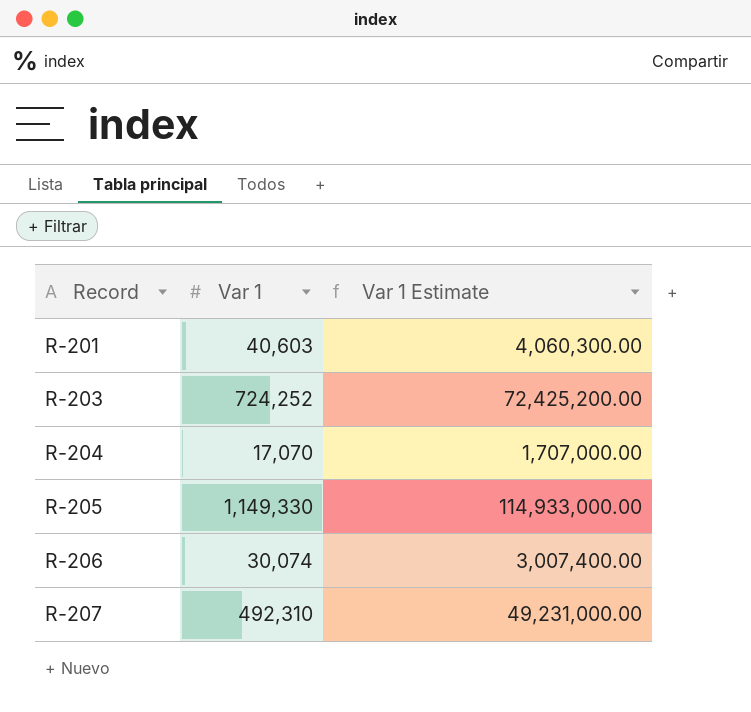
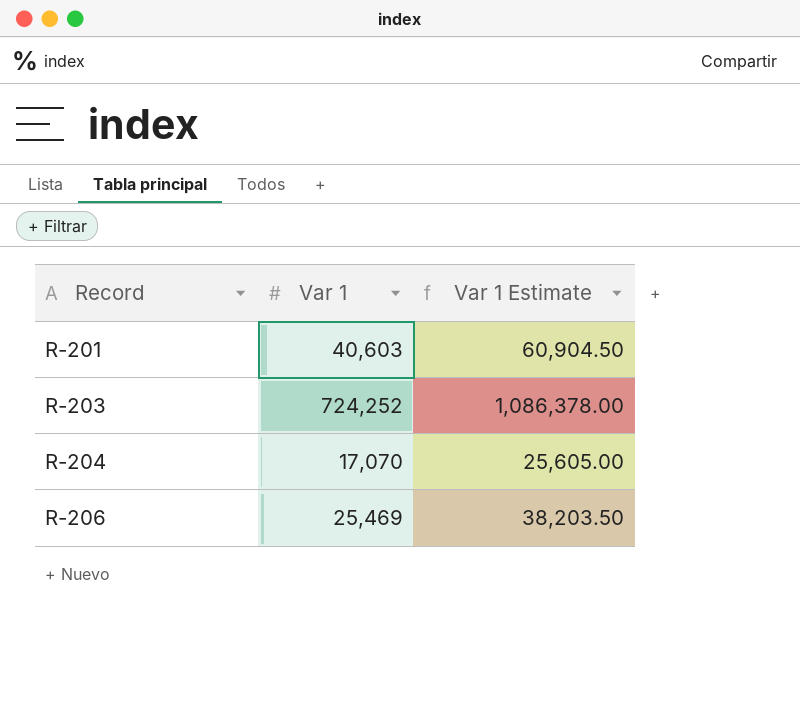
column Var 1 Estimate | formula: [Var 1] * 100 -> [Var 1] * 1.5
row R-205: 1,149,330 | 114,933,000.00 -> none
row R-207: 492,310 | 49,231,000.00 -> none
R-206 | Var 1: 30,074 -> 25,469

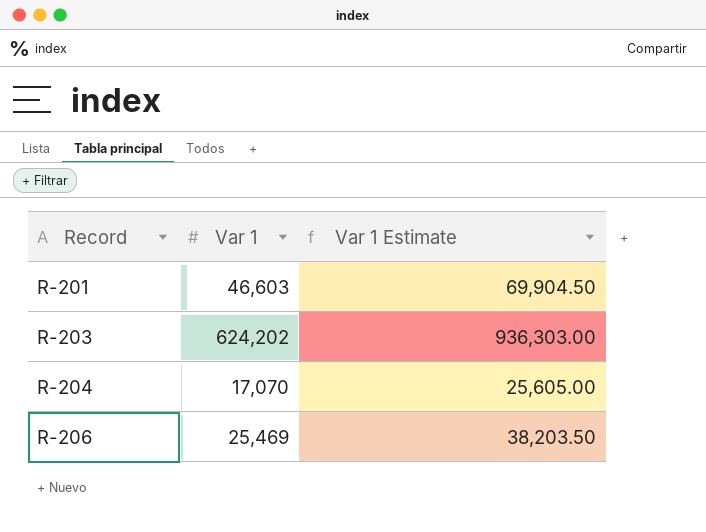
R-201 | Var 1: 40,603 -> 46,603
R-201 | Var 1 Estimate: 60,904.50 -> 69,904.50
R-203 | Var 1: 724,252 -> 624,202
R-203 | Var 1 Estimate: 1,086,378.00 -> 936,303.00

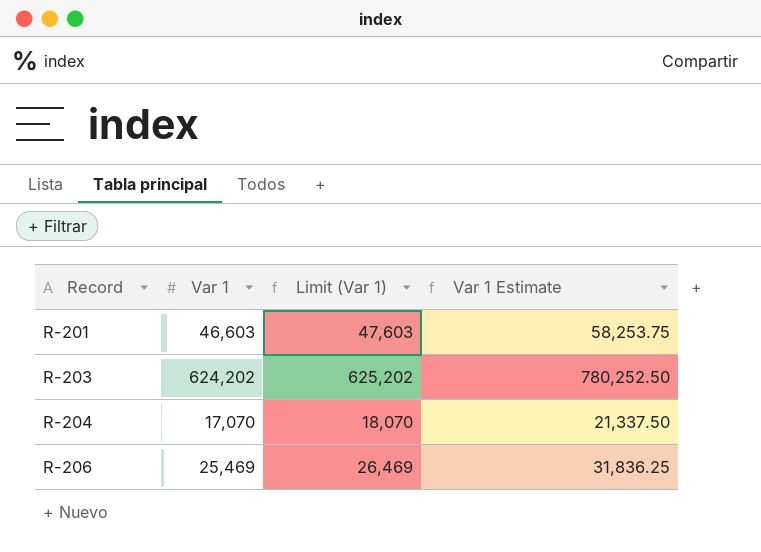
column Limit (Var 1) | formula: none -> [Var 1] + 1000
column Var 1 Estimate | formula: [Var 1] * 1.5 -> [Var 1] * 1.25

